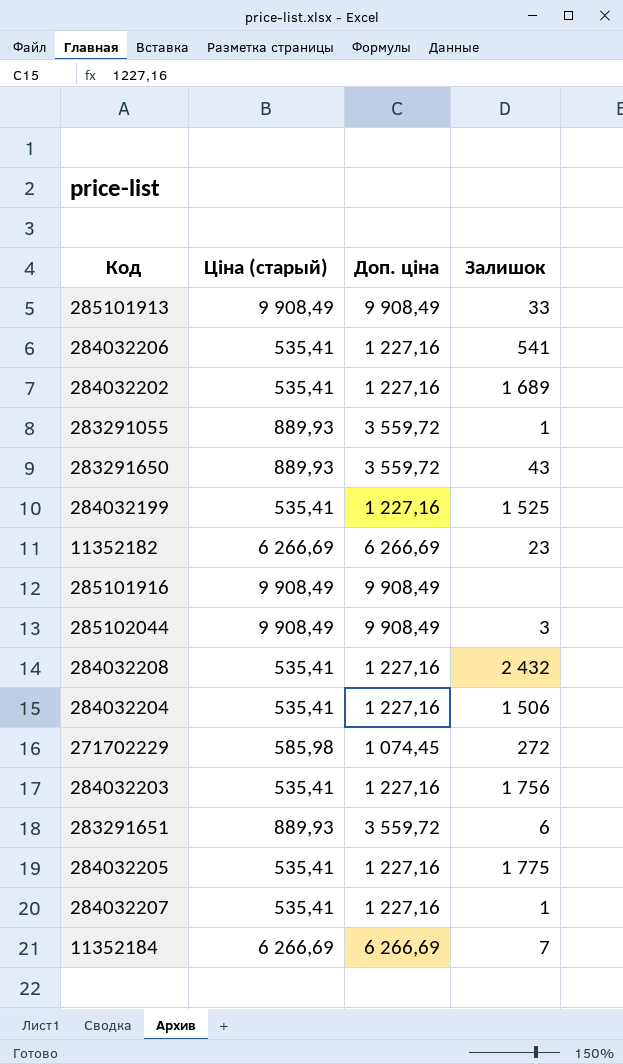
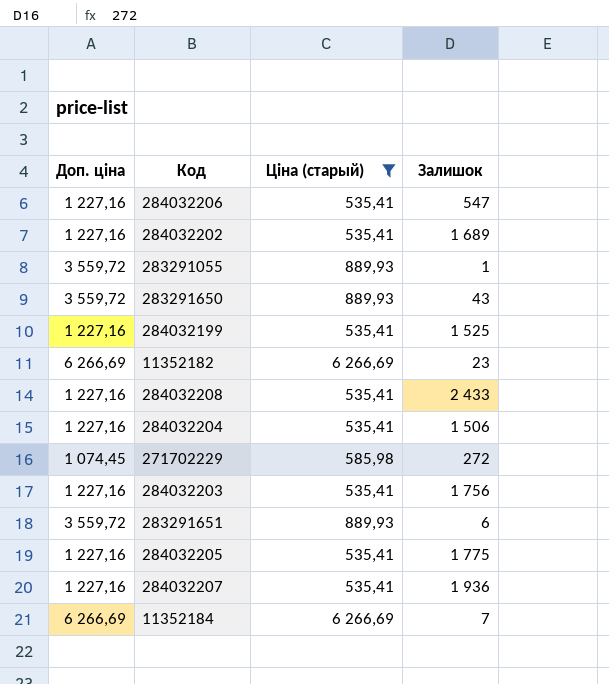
filter: none -> Ціна (старый) != 9 908,49
column Доп. ціна | position: 3 -> 1
284032206 | Залишок: 541 -> 547
284032208 | Залишок: 2 432 -> 2 433
284032207 | Залишок: 1 -> 1 936

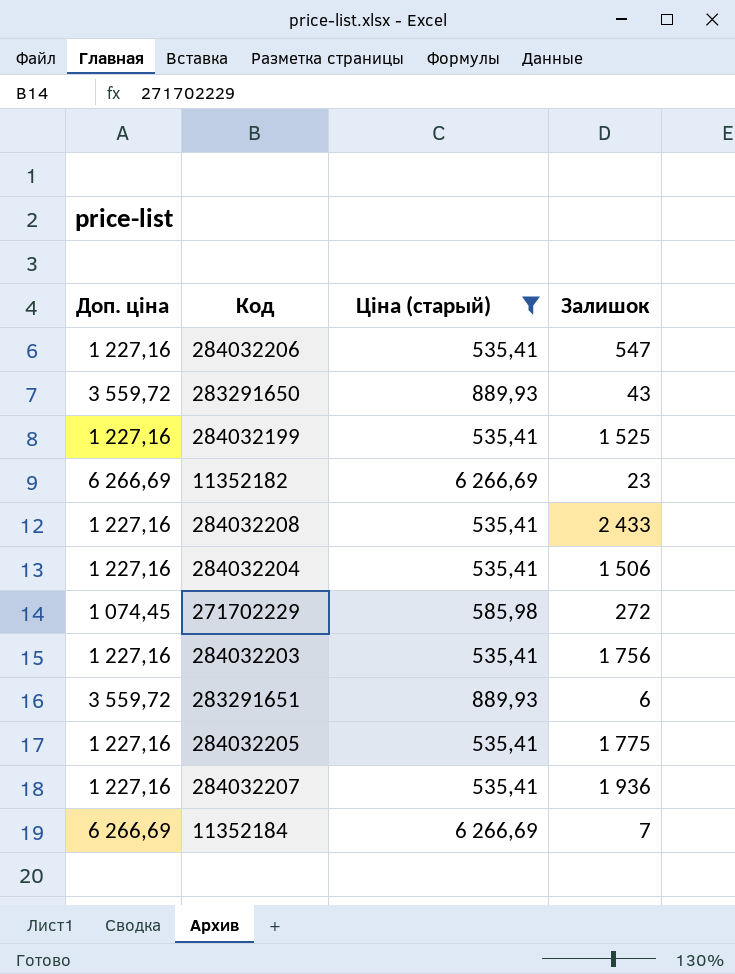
row 284032202: 1 227,16 | 535,41 | 1 689 -> none
row 283291055: 3 559,72 | 889,93 | 1 -> none

